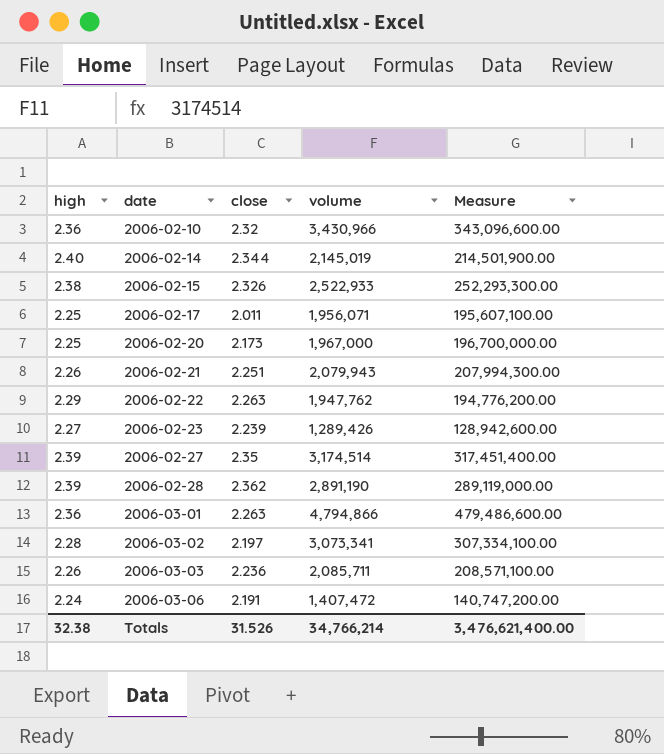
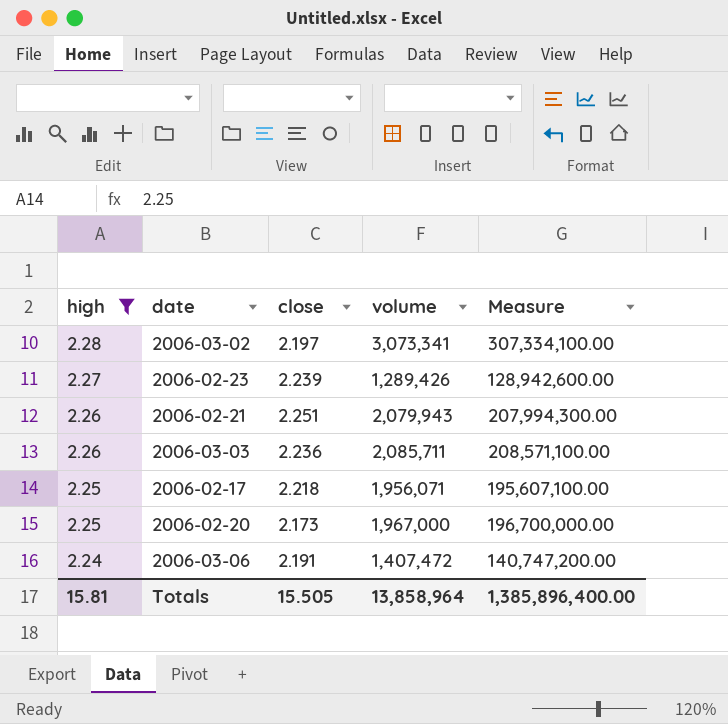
filter: none -> high <= 2.28
row order: date ascending -> high descending
2006-02-17 | close: 2.011 -> 2.218
Totals | high: 32.38 -> 15.81
Totals | close: 31.526 -> 15.505
Totals | volume: 34,766,214 -> 13,858,964
Totals | Measure: 3,476,621,400.00 -> 1,385,896,400.00

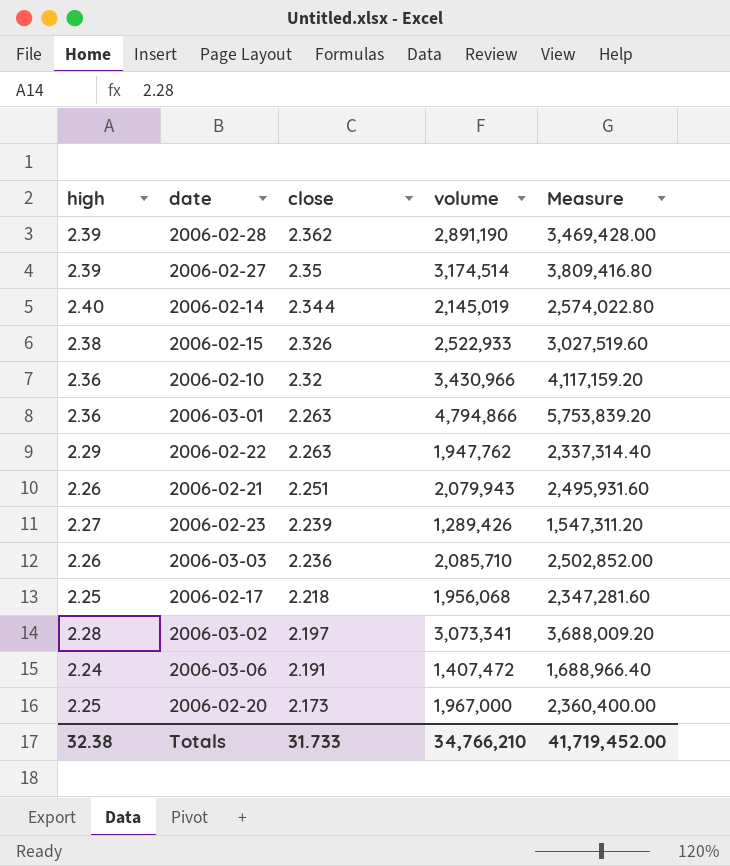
filter: high <= 2.28 -> none
row order: high descending -> close descending
column Measure | formula: [volume] * 100 -> [volume] * 1.2
2006-03-03 | volume: 2,085,711 -> 2,085,710
2006-02-17 | volume: 1,956,071 -> 1,956,068
Totals | high: 15.81 -> 32.38
Totals | close: 15.505 -> 31.733
Totals | volume: 13,858,964 -> 34,766,210
Totals | Measure: 1,385,896,400.00 -> 41,719,452.00

